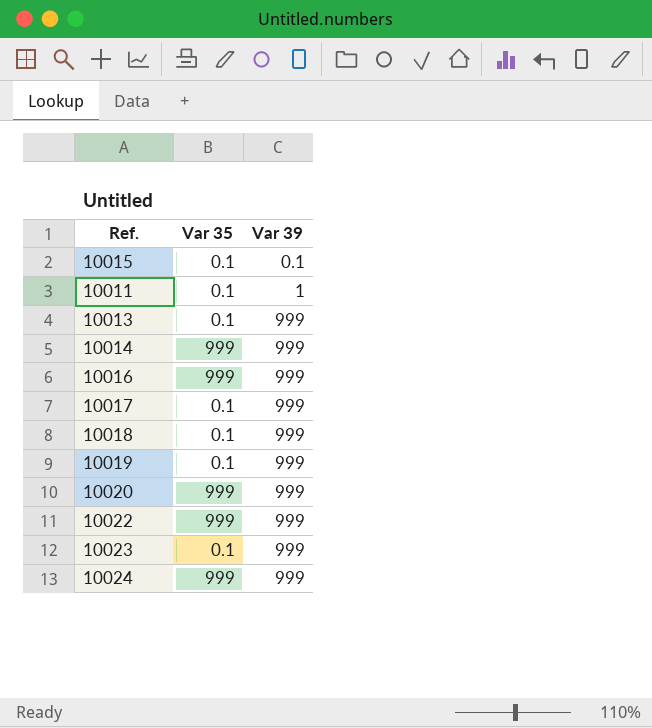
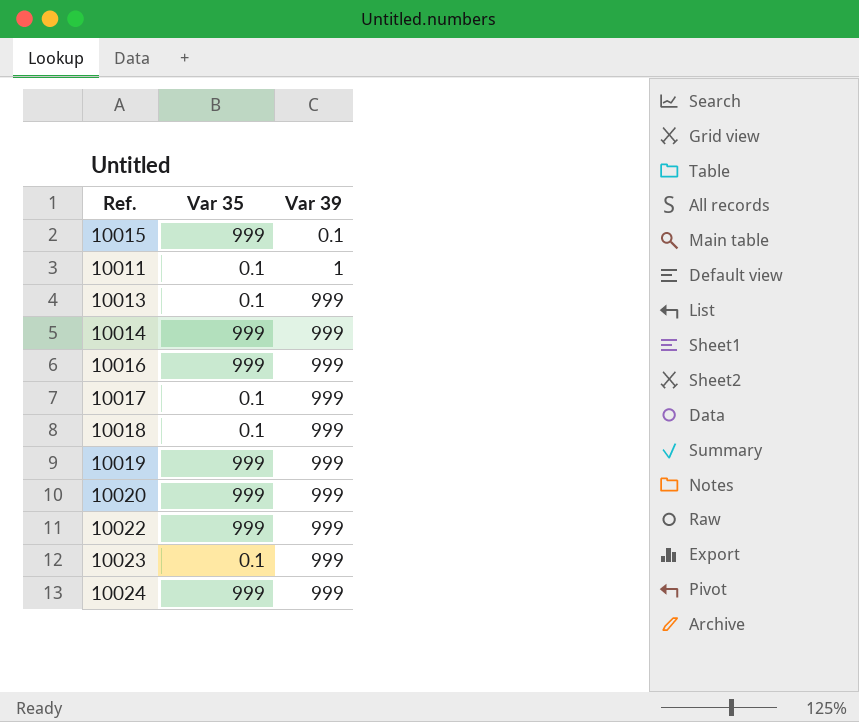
10015 | Var 35: 0.1 -> 999
10019 | Var 35: 0.1 -> 999

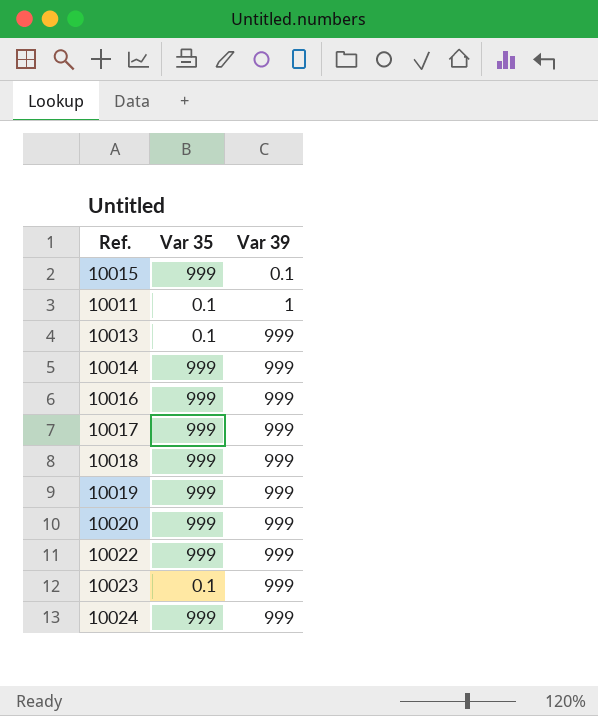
10017 | Var 35: 0.1 -> 999
10018 | Var 35: 0.1 -> 999

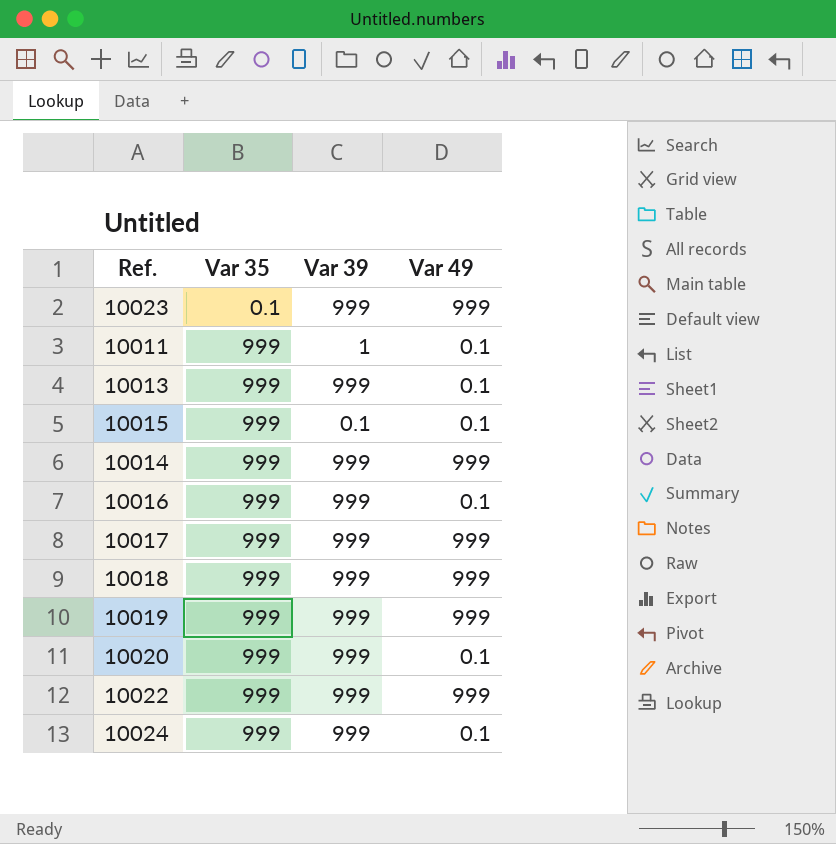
row order: Var 39 ascending -> Var 35 ascending
column Var 49 | position: none -> 4
10011 | Var 35: 0.1 -> 999
10013 | Var 35: 0.1 -> 999

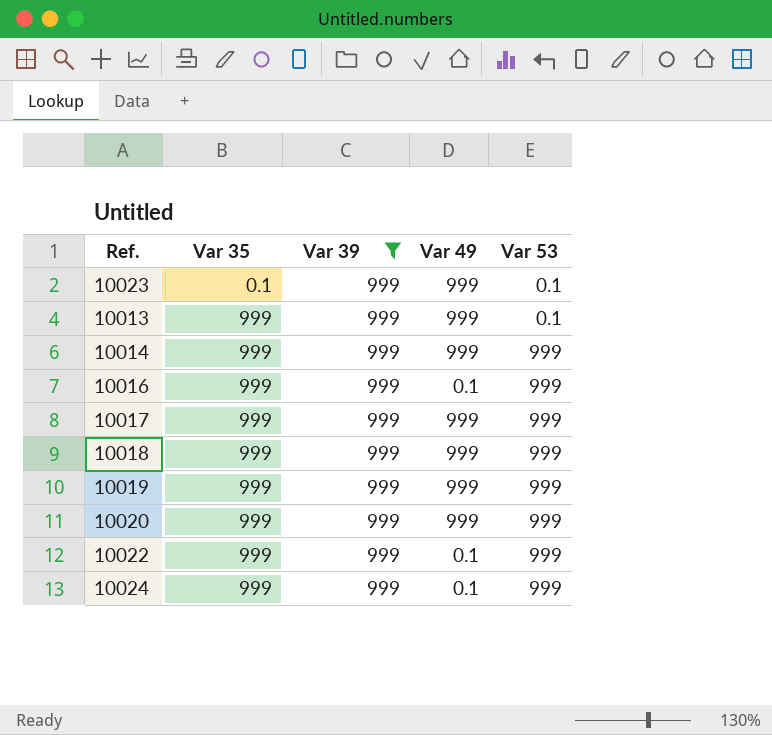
filter: none -> Var 39 = 999
column Var 53 | position: none -> 5
10013 | Var 49: 0.1 -> 999
10020 | Var 49: 0.1 -> 999
10022 | Var 49: 999 -> 0.1

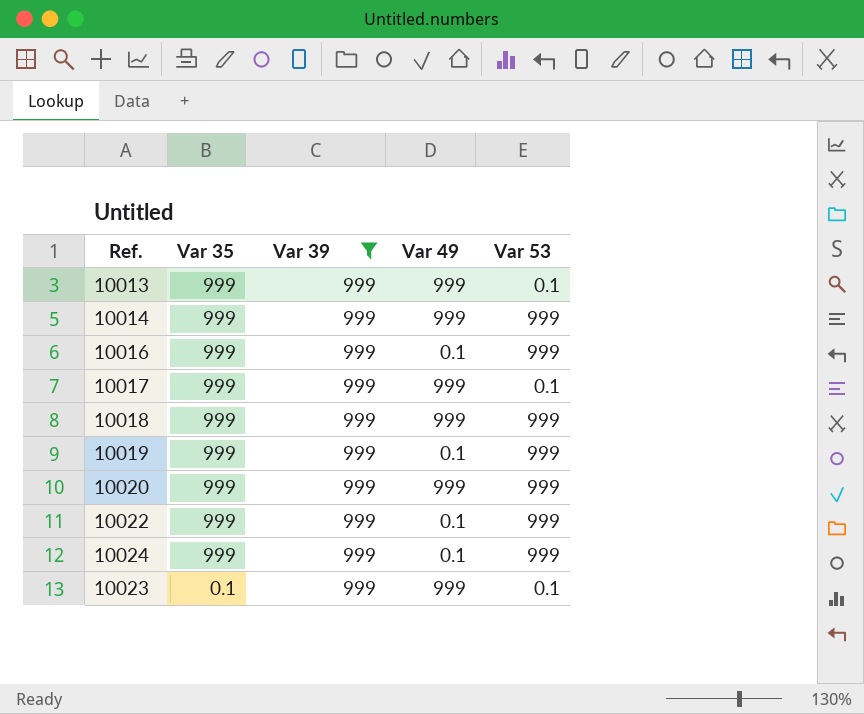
row order: Var 35 ascending -> Var 35 descending
10017 | Var 53: 999 -> 0.1
10019 | Var 49: 999 -> 0.1

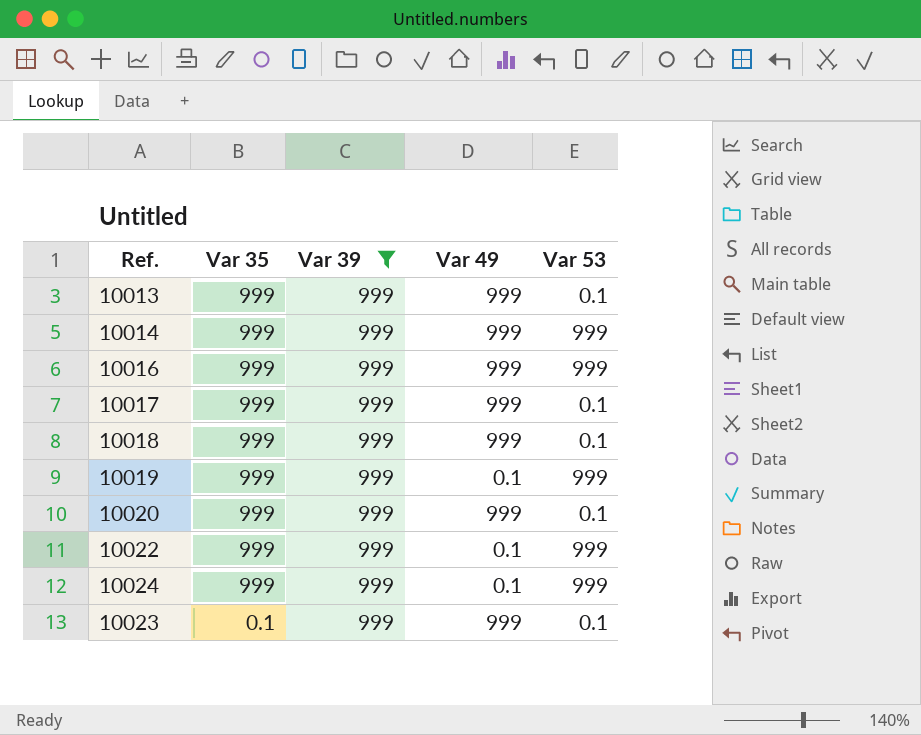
10016 | Var 49: 0.1 -> 999
10018 | Var 53: 999 -> 0.1
10020 | Var 53: 999 -> 0.1

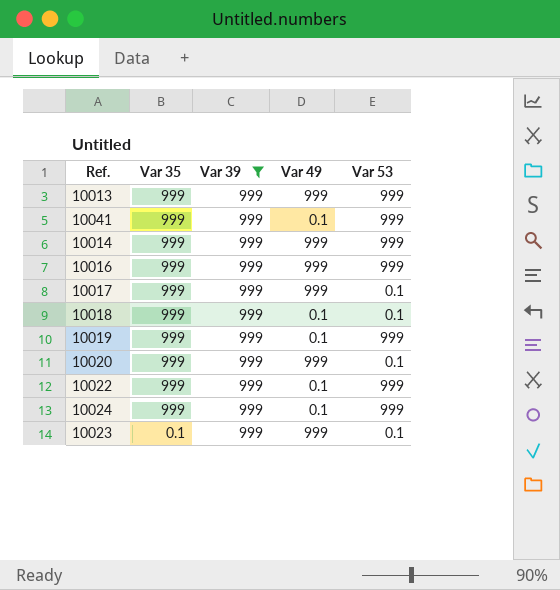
10013 | Var 53: 0.1 -> 999
row 10041: none -> 999 | 999 | 0.1 | 999
10018 | Var 49: 999 -> 0.1

